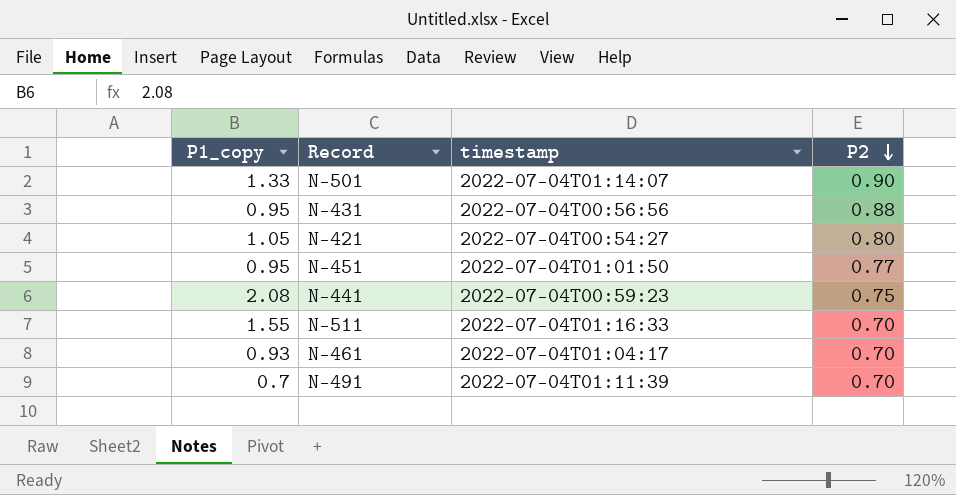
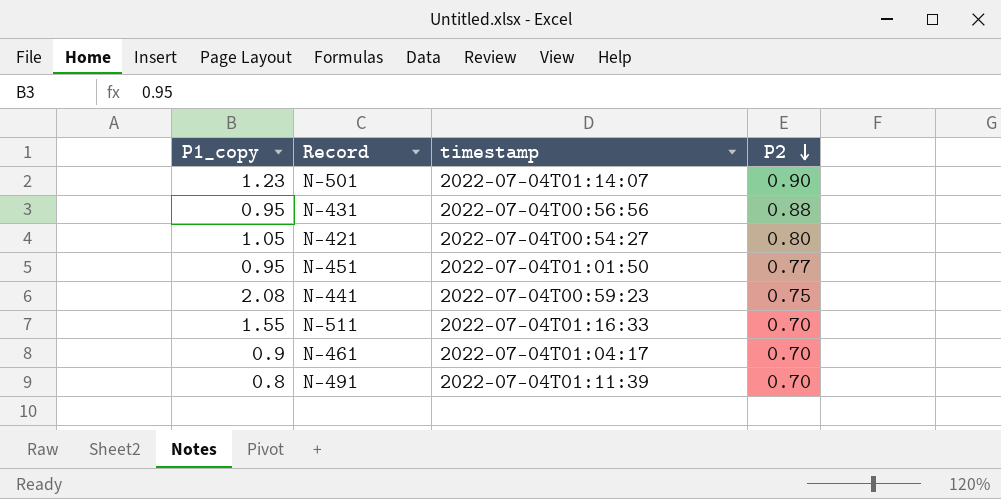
N-501 | P1_copy: 1.33 -> 1.23
N-461 | P1_copy: 0.93 -> 0.9
N-491 | P1_copy: 0.7 -> 0.8

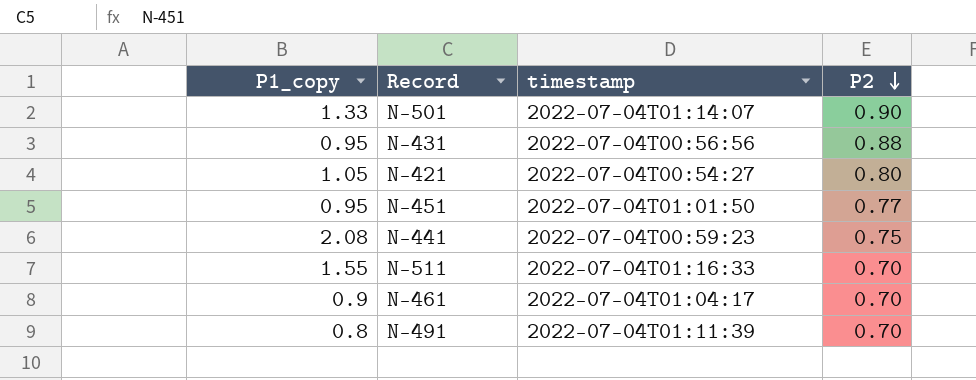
N-501 | P1_copy: 1.23 -> 1.33

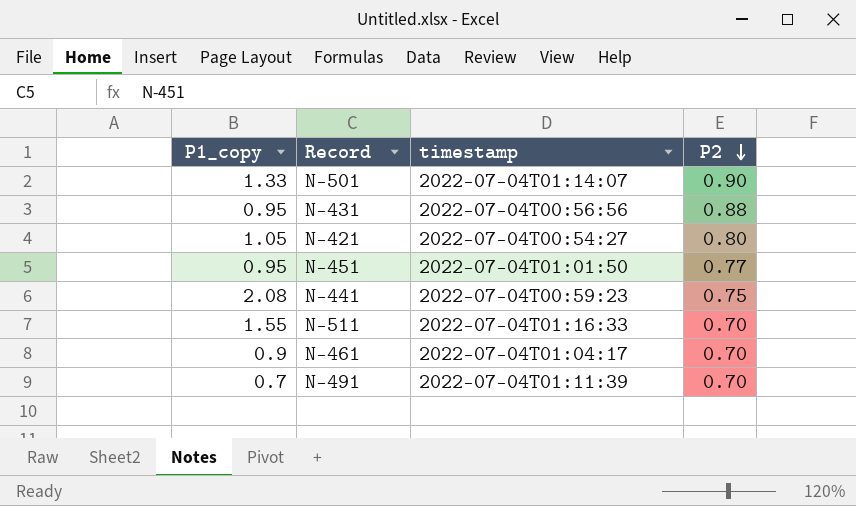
N-491 | P1_copy: 0.8 -> 0.7

